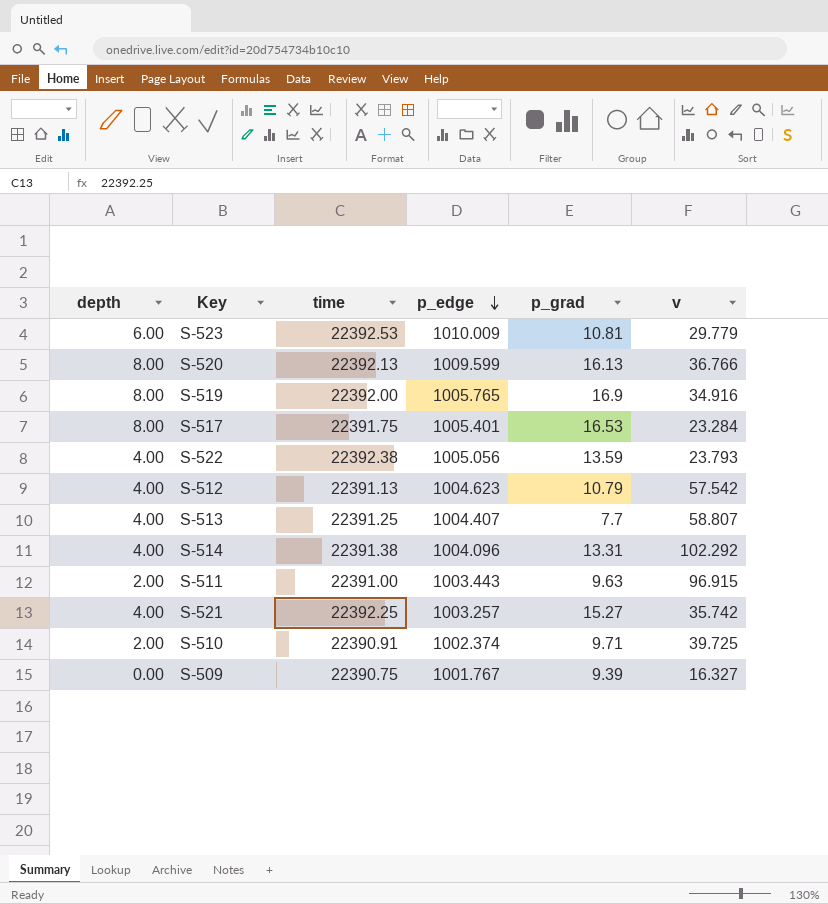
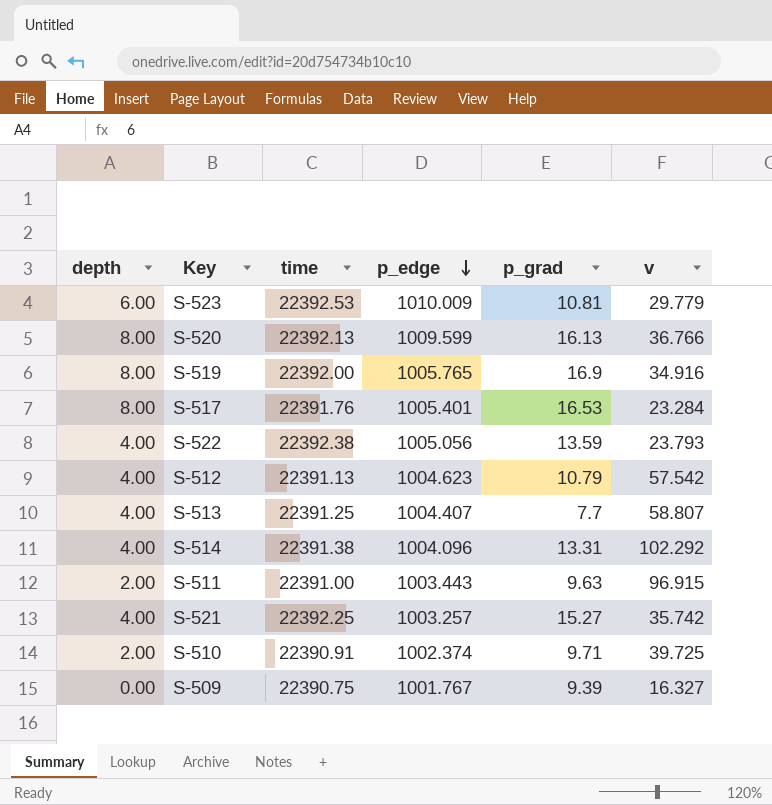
S-517 | time: 22391.75 -> 22391.76

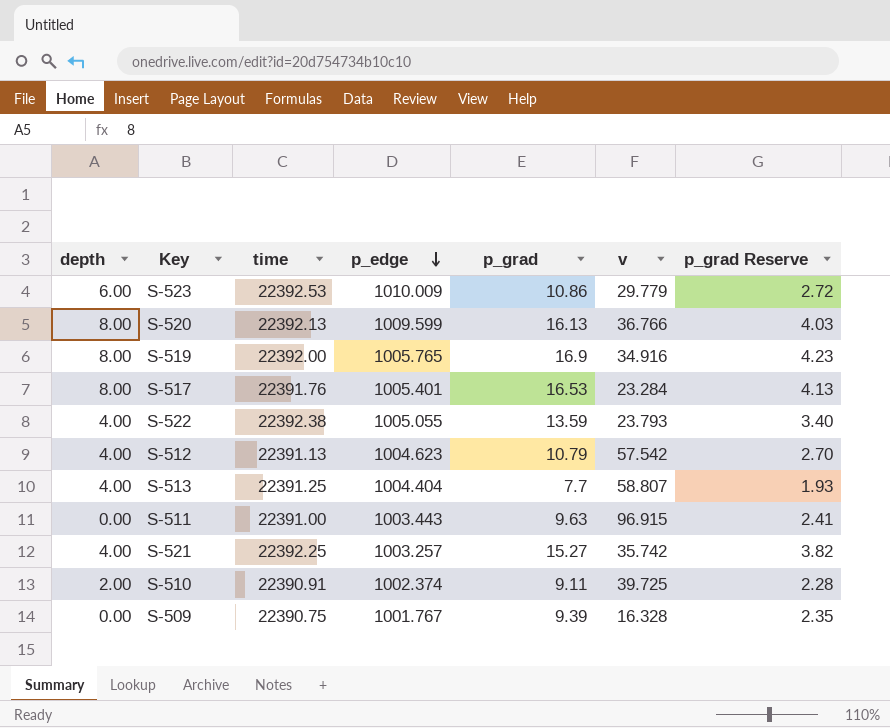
column p_grad Reserve | formula: none -> [p_grad] * 0.25
row S-514: 4.00 | 22391.38 | 1004.096 | 13.31 | 102.292 -> none
S-523 | p_grad: 10.81 -> 10.86
S-522 | p_edge: 1005.056 -> 1005.055
S-513 | p_edge: 1004.407 -> 1004.404
S-511 | depth: 2.00 -> 0.00
S-510 | p_grad: 9.71 -> 9.11
S-509 | v: 16.327 -> 16.328

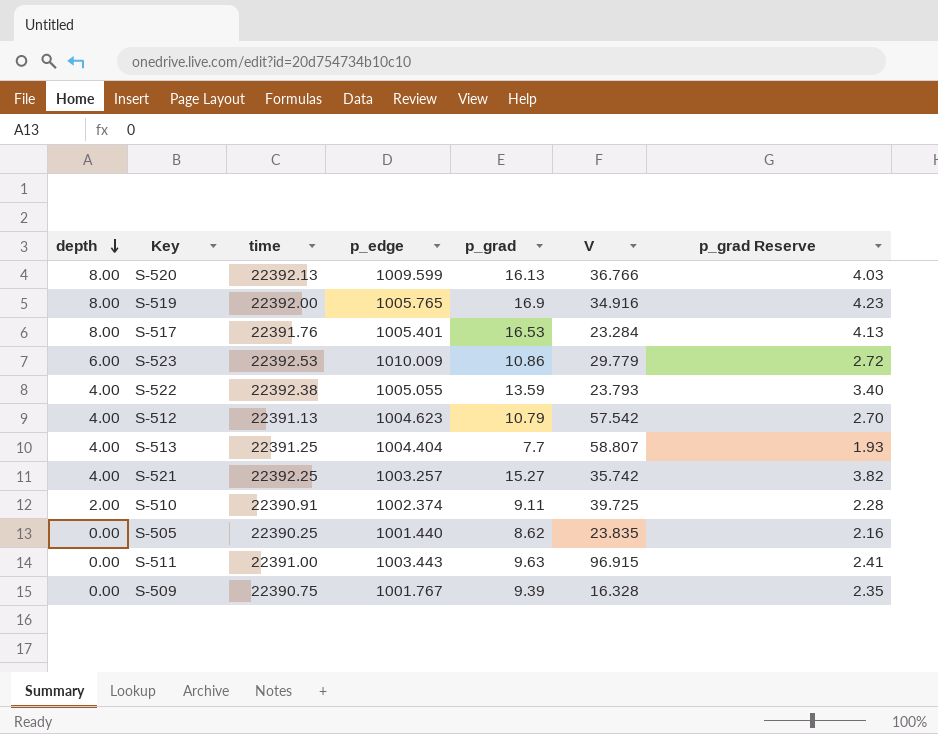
row order: p_edge descending -> depth descending
column name: v -> V
row S-505: none -> 0.00 | 22390.25 | 1001.440 | 8.62 | 23.835 | 2.16

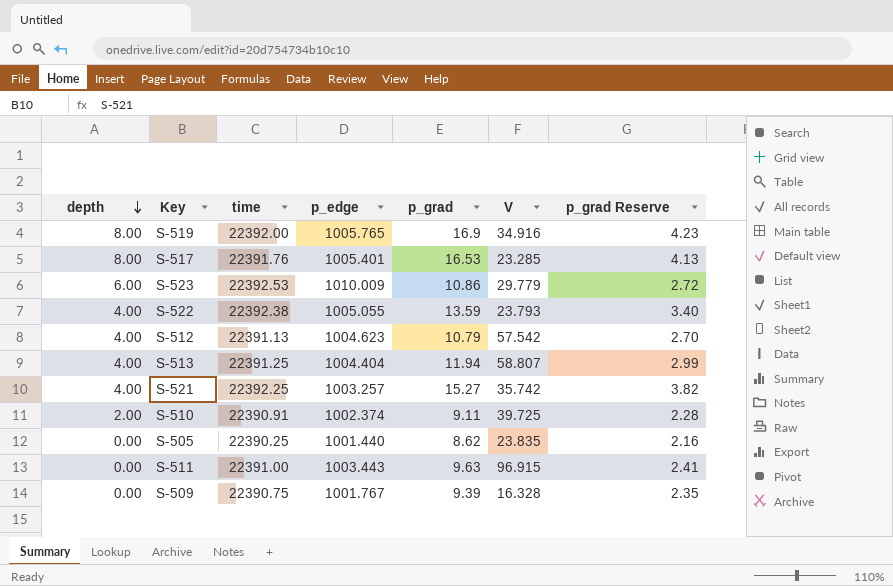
row S-520: 8.00 | 22392.13 | 1009.599 | 16.13 | 36.766 | 4.03 -> none
S-517 | V: 23.284 -> 23.285
S-513 | p_grad: 7.7 -> 11.94
S-513 | p_grad Reserve: 1.93 -> 2.99

